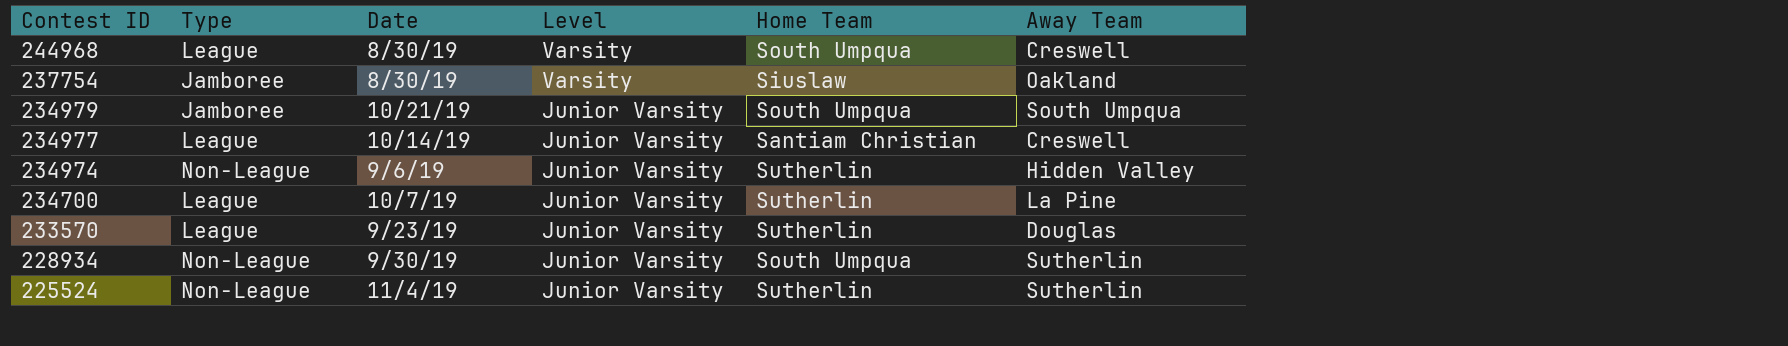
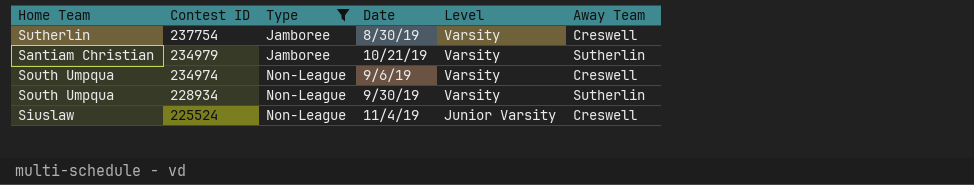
filter: none -> Type != League
column Home Team | position: 5 -> 1
237754 | Home Team: Siuslaw -> Sutherlin
237754 | Away Team: Oakland -> Creswell
234979 | Home Team: South Umpqua -> Santiam Christian
234979 | Level: Junior Varsity -> Varsity
234979 | Away Team: South Umpqua -> Sutherlin
234974 | Home Team: Sutherlin -> South Umpqua
234974 | Level: Junior Varsity -> Varsity
234974 | Away Team: Hidden Valley -> Creswell
228934 | Level: Junior Varsity -> Varsity
225524 | Home Team: Sutherlin -> Siuslaw
225524 | Away Team: Sutherlin -> Creswell

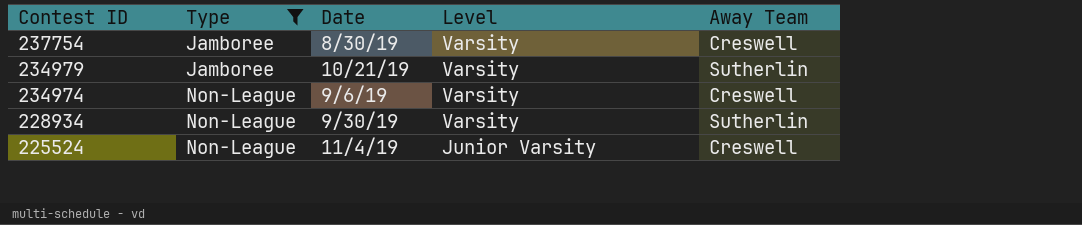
column Home Team | position: 1 -> none

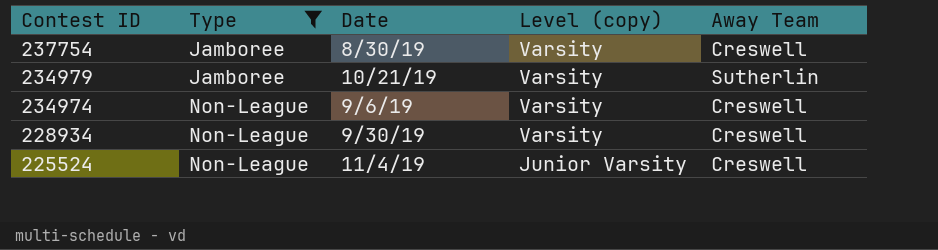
column name: Level -> Level (copy)
228934 | Away Team: Sutherlin -> Creswell

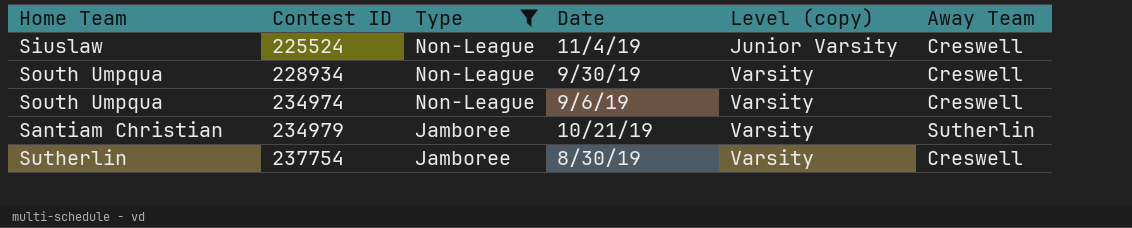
row order: Contest ID descending -> Contest ID ascending
column Home Team | position: none -> 1

